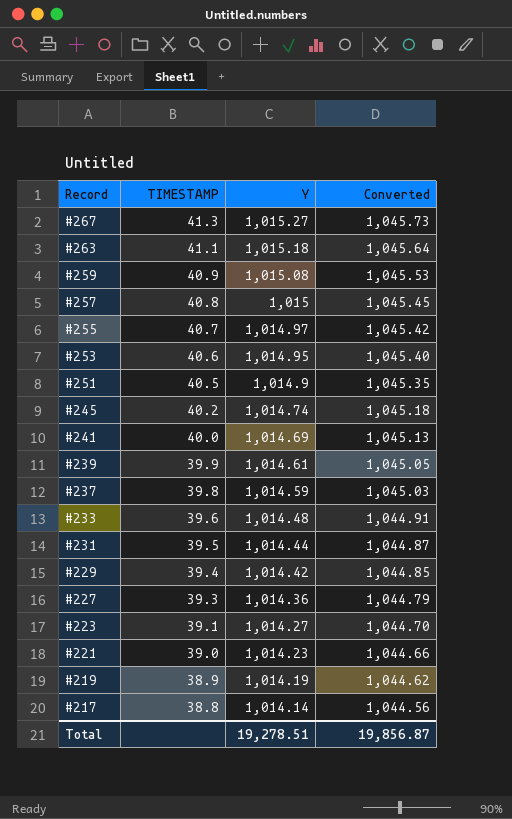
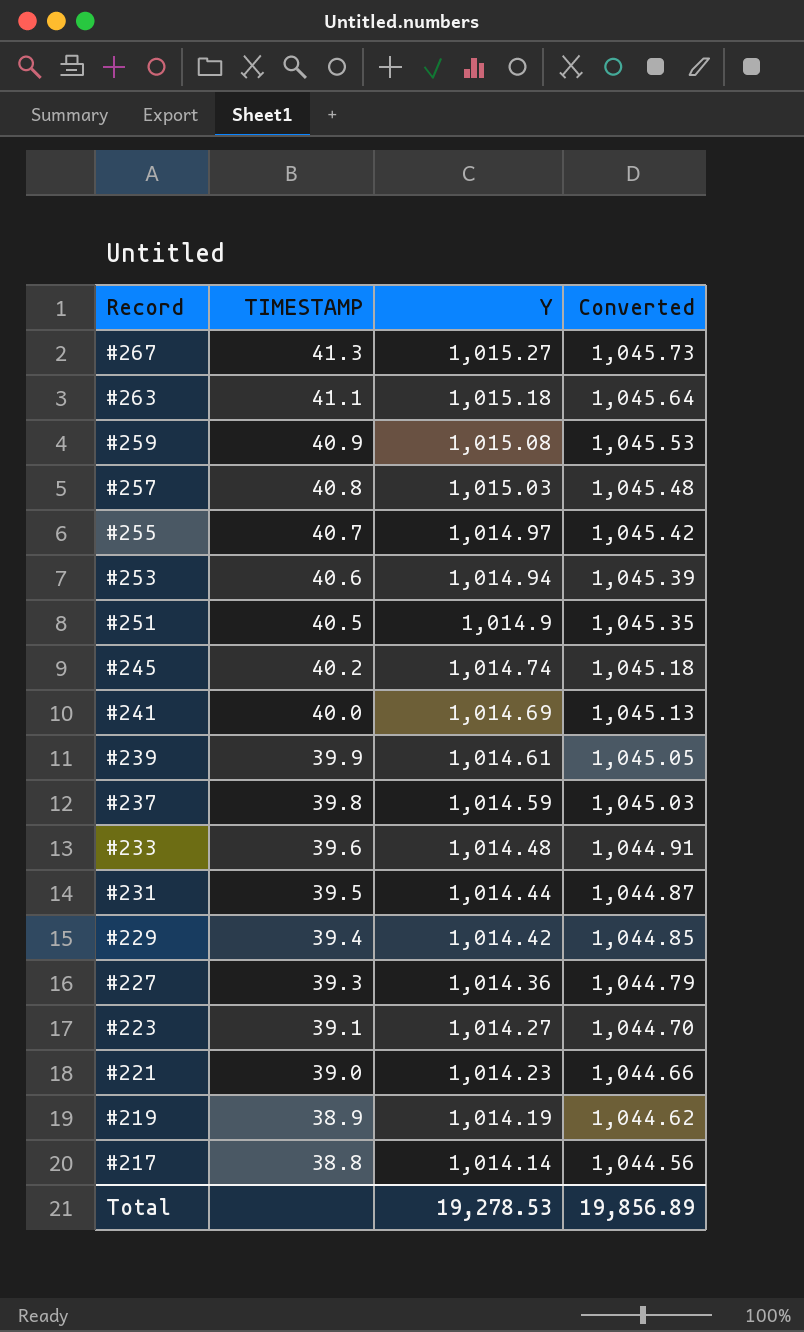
#257 | Y: 1,015 -> 1,015.03
#257 | Converted: 1,045.45 -> 1,045.48
#253 | Y: 1,014.95 -> 1,014.94
#253 | Converted: 1,045.40 -> 1,045.39
Total | Y: 19,278.51 -> 19,278.53
Total | Converted: 19,856.87 -> 19,856.89

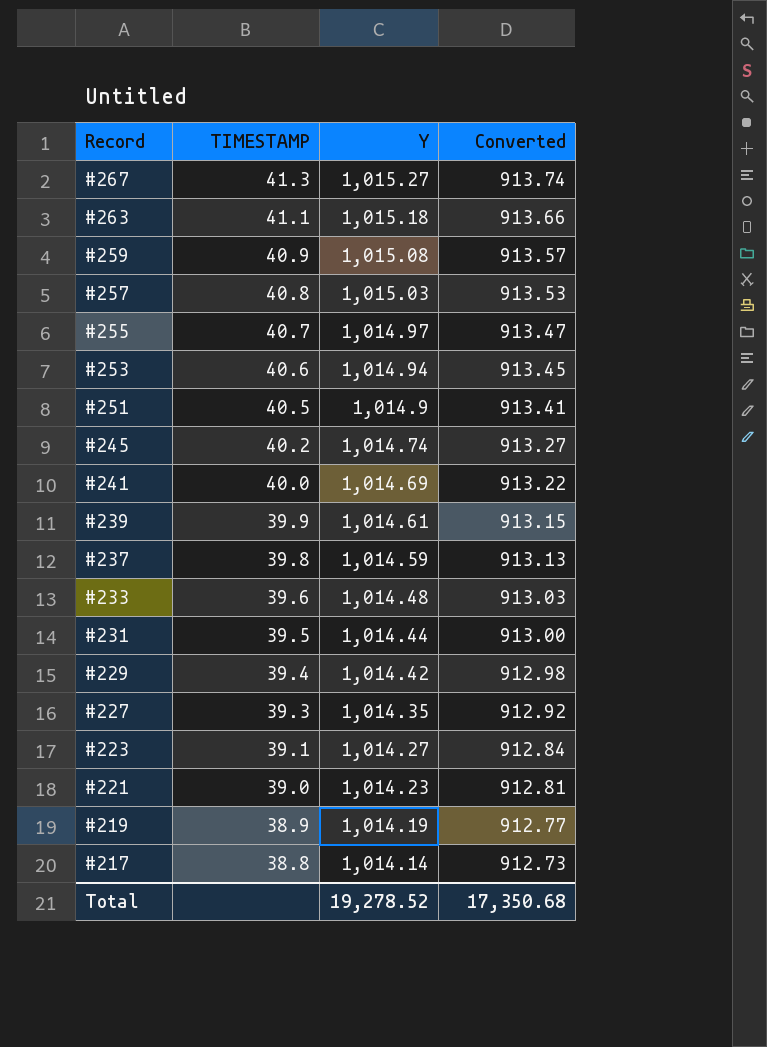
column Converted | formula: [Y] * 1.03 -> [Y] * 0.9
#227 | Y: 1,014.36 -> 1,014.35
Total | Y: 19,278.53 -> 19,278.52
Total | Converted: 19,856.89 -> 17,350.68

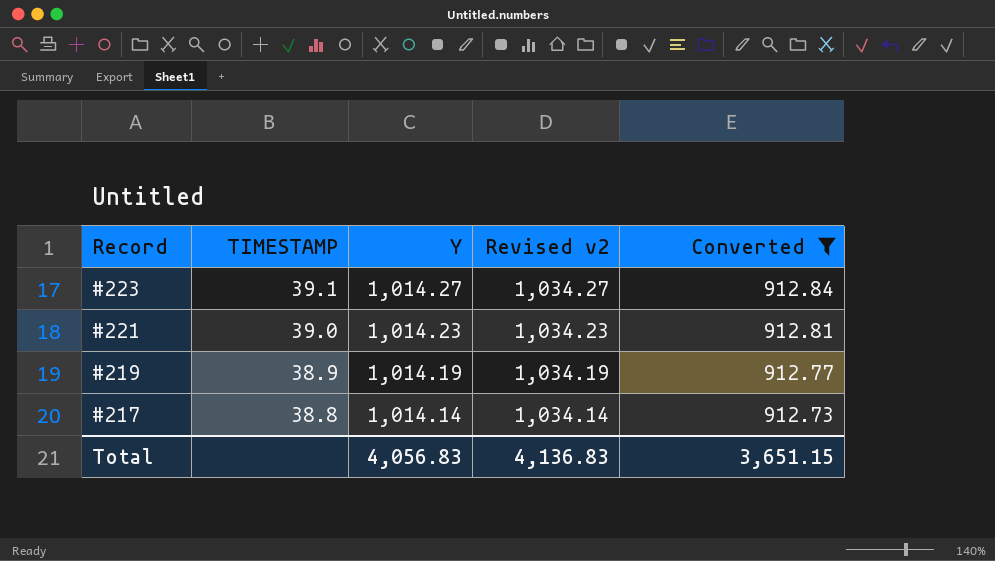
filter: none -> Converted <= 912.84
column Revised v2 | formula: none -> [Y] + 20
Total | Y: 19,278.52 -> 4,056.83
Total | Converted: 17,350.68 -> 3,651.15

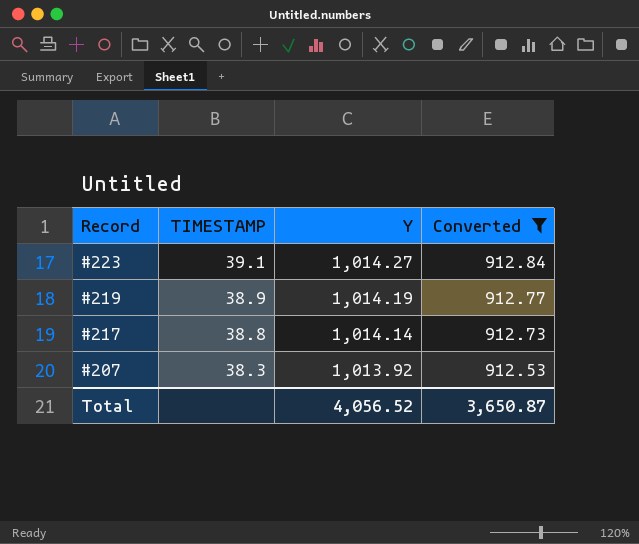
column Revised v2 | formula: [Y] + 20 -> none
row #221: 39.0 | 1,014.23 | 1,034.23 | 912.81 -> none
row #207: none -> 38.3 | 1,013.92 | 912.53
Total | Y: 4,056.83 -> 4,056.52
Total | Converted: 3,651.15 -> 3,650.87

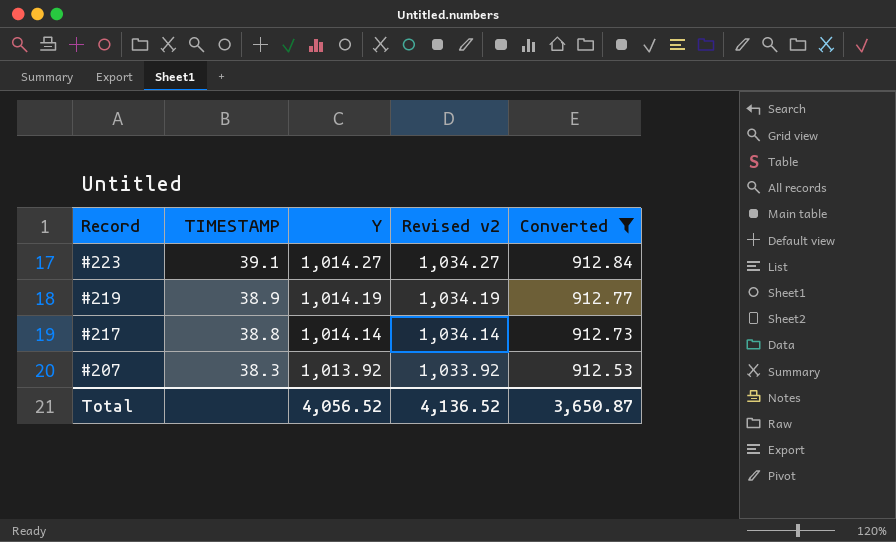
column Revised v2 | formula: none -> [Y] + 20

